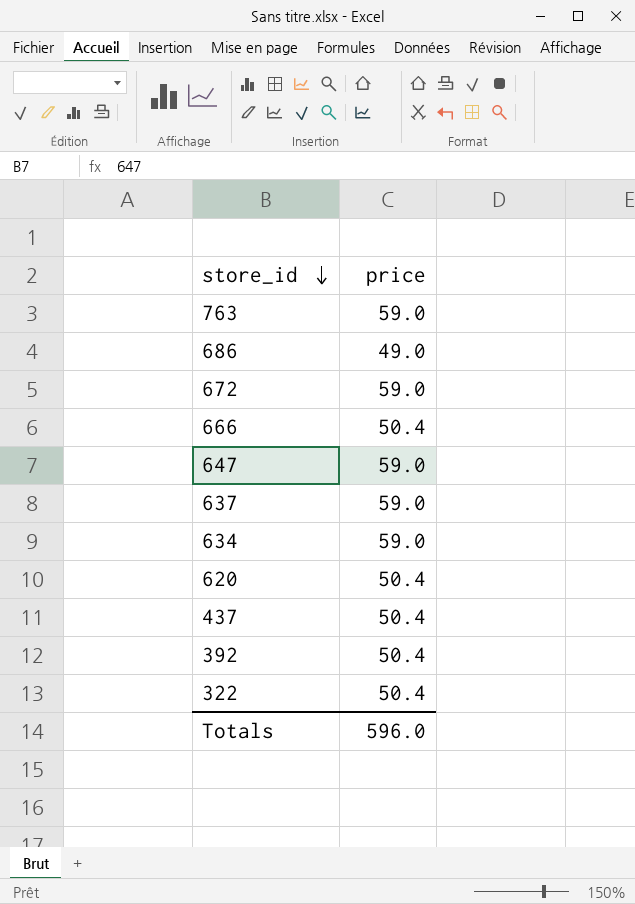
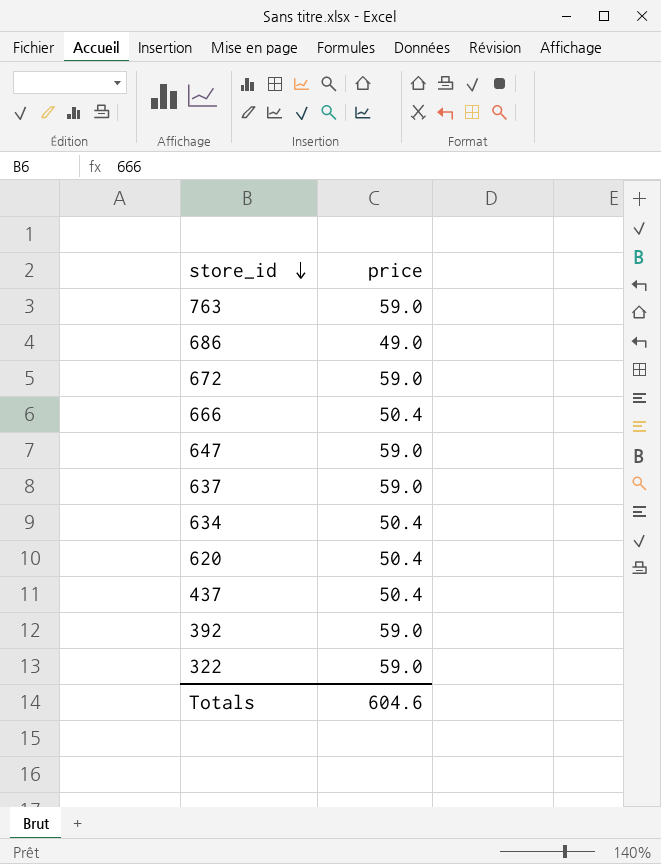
634 | price: 59.0 -> 50.4
392 | price: 50.4 -> 59.0
322 | price: 50.4 -> 59.0
Totals | price: 596.0 -> 604.6

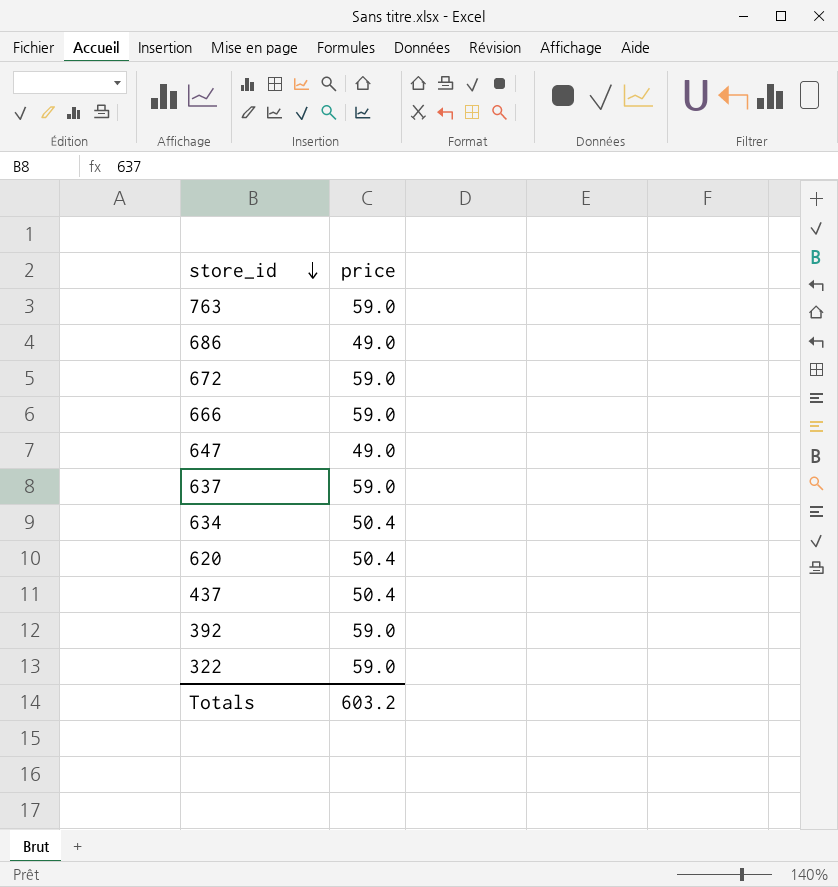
666 | price: 50.4 -> 59.0
647 | price: 59.0 -> 49.0
Totals | price: 604.6 -> 603.2

